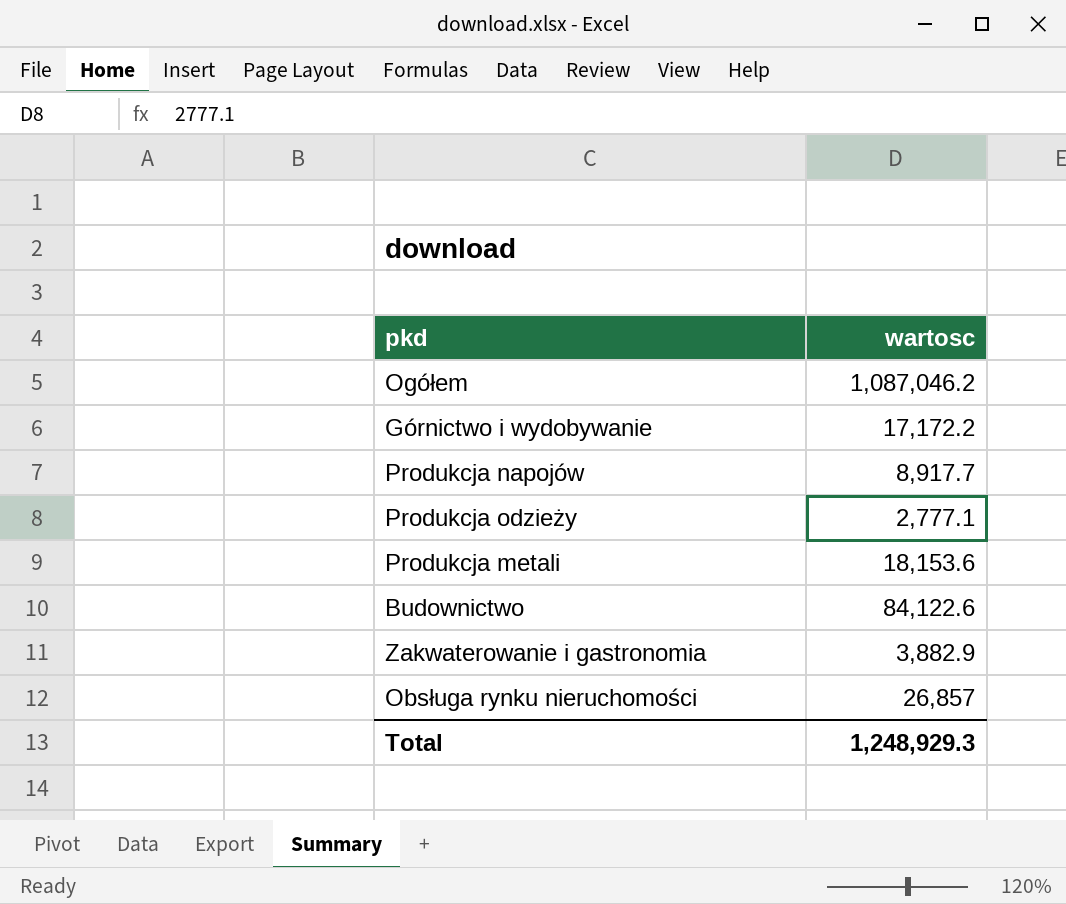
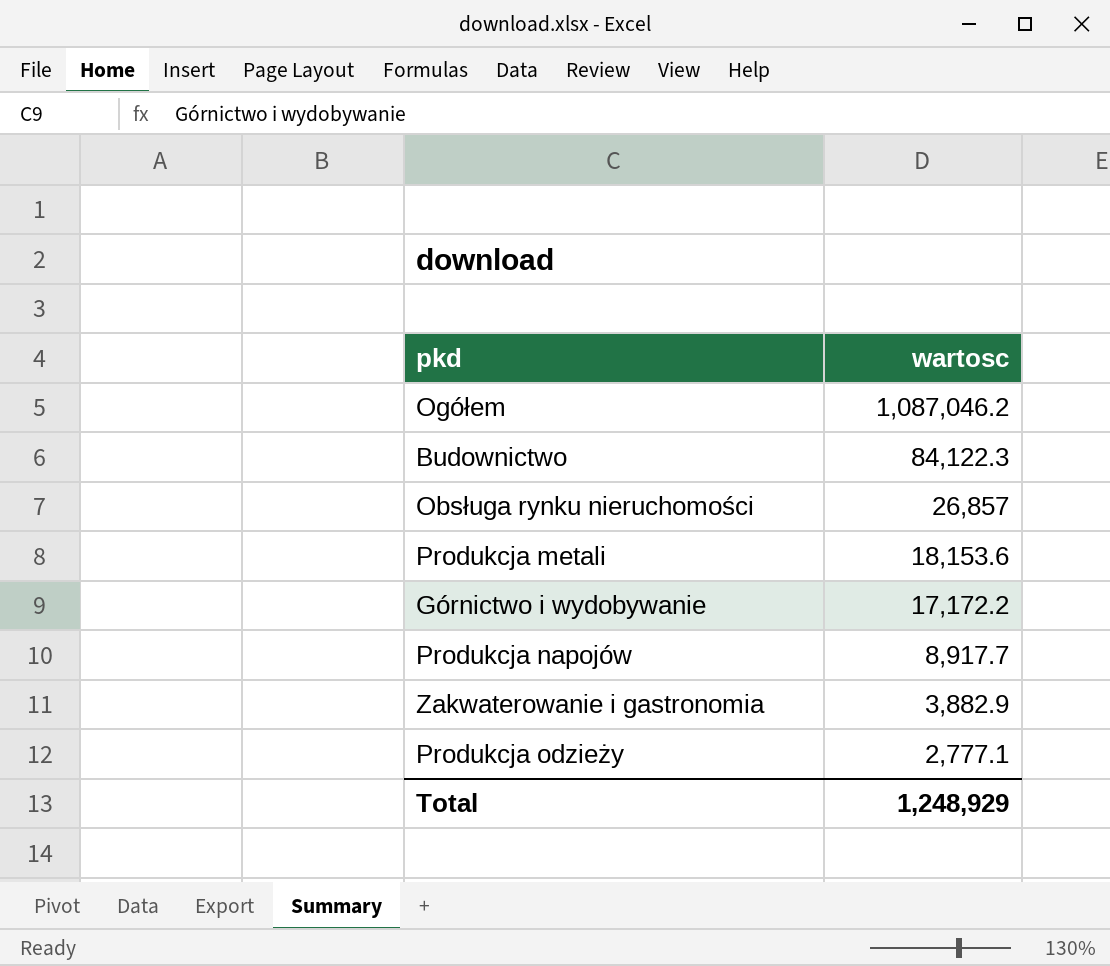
row order: none -> wartosc descending
Budownictwo | wartosc: 84,122.6 -> 84,122.3
Total | wartosc: 1,248,929.3 -> 1,248,929

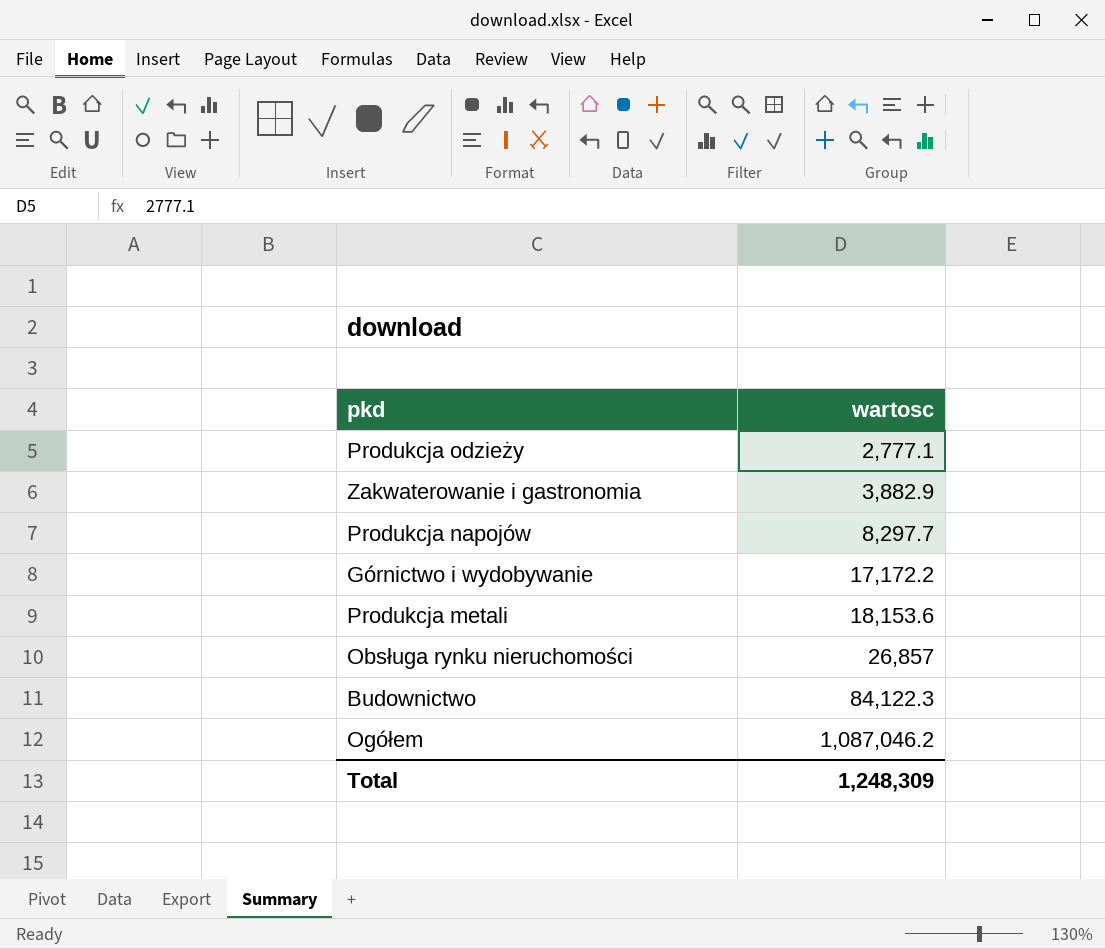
row order: wartosc descending -> wartosc ascending
Produkcja napojów | wartosc: 8,917.7 -> 8,297.7
Total | wartosc: 1,248,929 -> 1,248,309

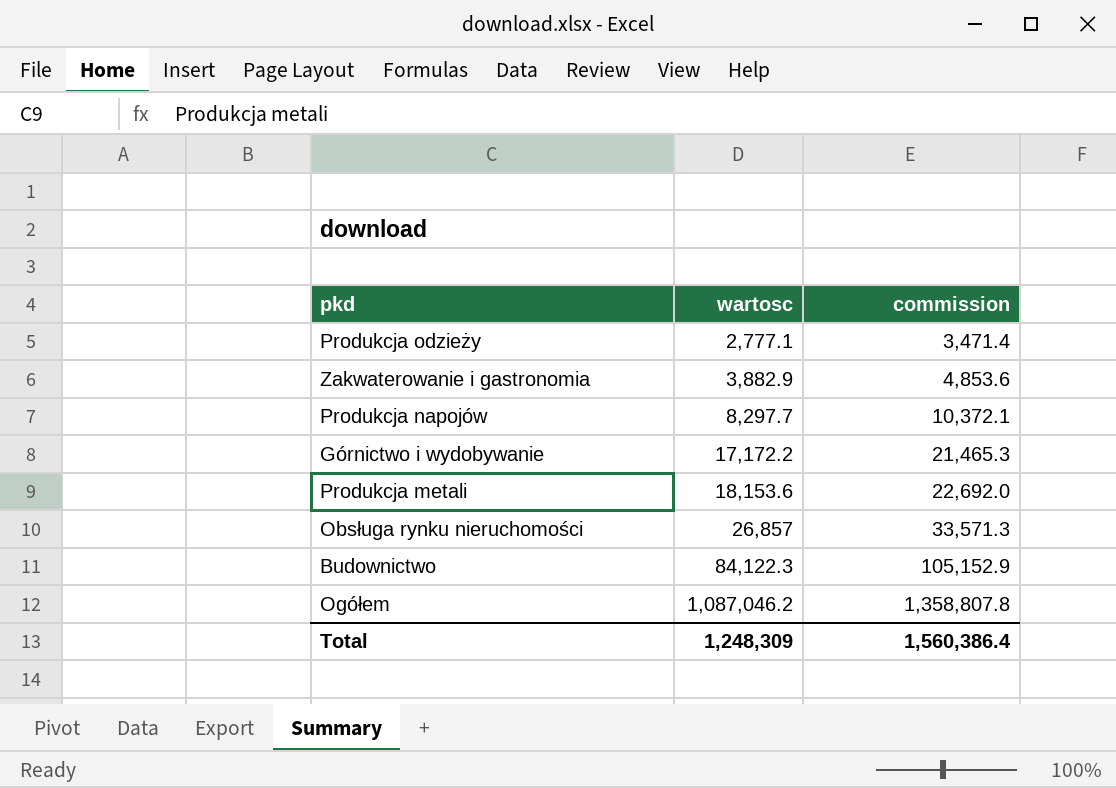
column commission | formula: none -> [wartosc] * 1.25

